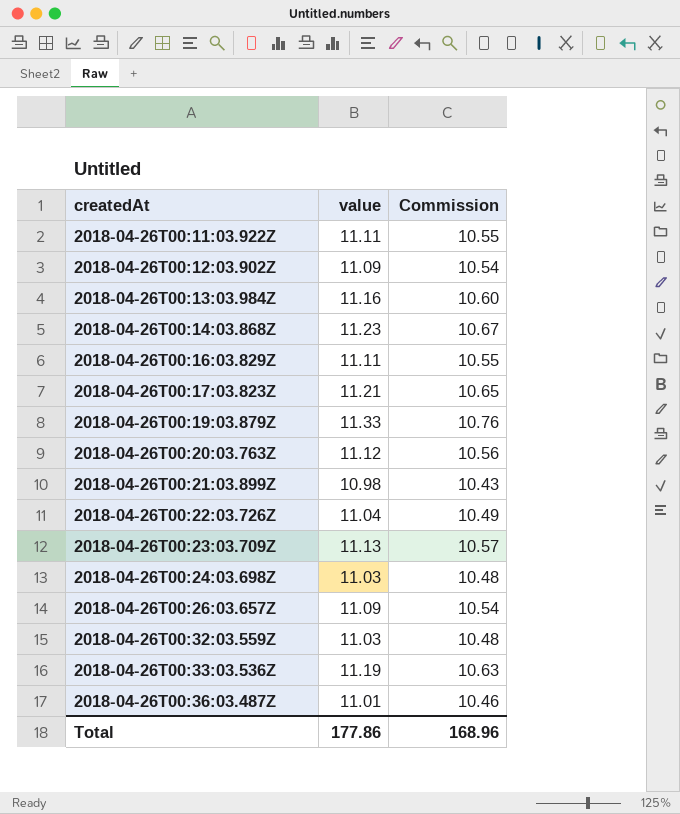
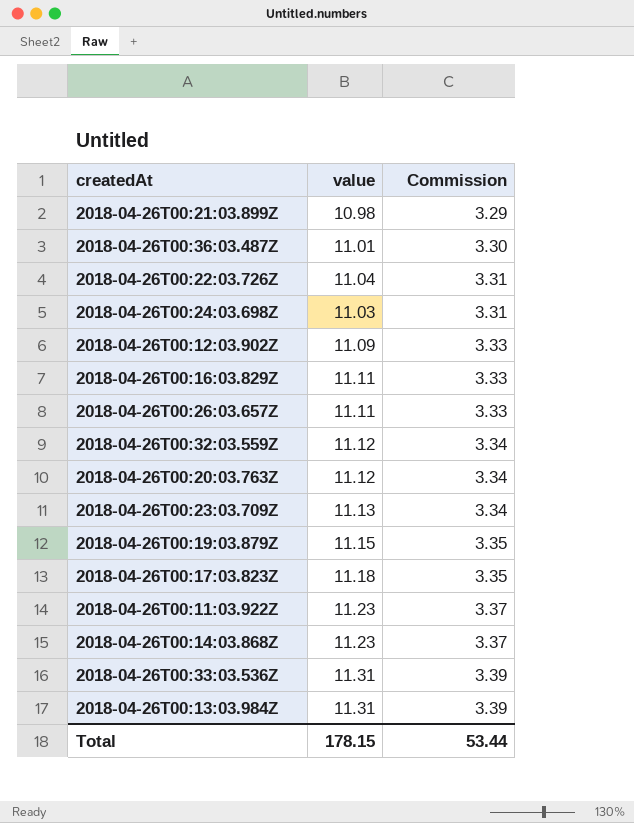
row order: createdAt ascending -> Commission ascending
column Commission | formula: [value] * 0.95 -> [value] * 0.3
2018-04-26T00:26:03.657Z | value: 11.09 -> 11.11
2018-04-26T00:32:03.559Z | value: 11.03 -> 11.12
2018-04-26T00:19:03.879Z | value: 11.33 -> 11.15
2018-04-26T00:17:03.823Z | value: 11.21 -> 11.18
2018-04-26T00:11:03.922Z | value: 11.11 -> 11.23
2018-04-26T00:33:03.536Z | value: 11.19 -> 11.31
2018-04-26T00:13:03.984Z | value: 11.16 -> 11.31
Total | value: 177.86 -> 178.15
Total | Commission: 168.96 -> 53.44

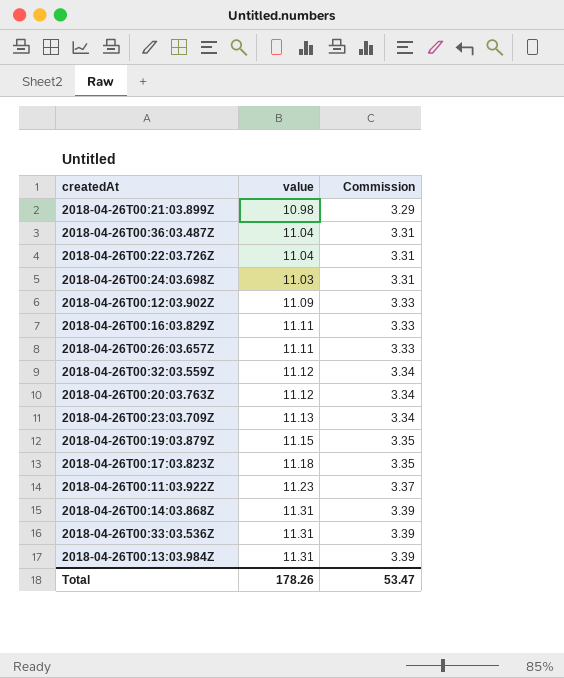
2018-04-26T00:36:03.487Z | value: 11.01 -> 11.04
2018-04-26T00:36:03.487Z | Commission: 3.30 -> 3.31
2018-04-26T00:14:03.868Z | value: 11.23 -> 11.31
2018-04-26T00:14:03.868Z | Commission: 3.37 -> 3.39
Total | value: 178.15 -> 178.26
Total | Commission: 53.44 -> 53.47

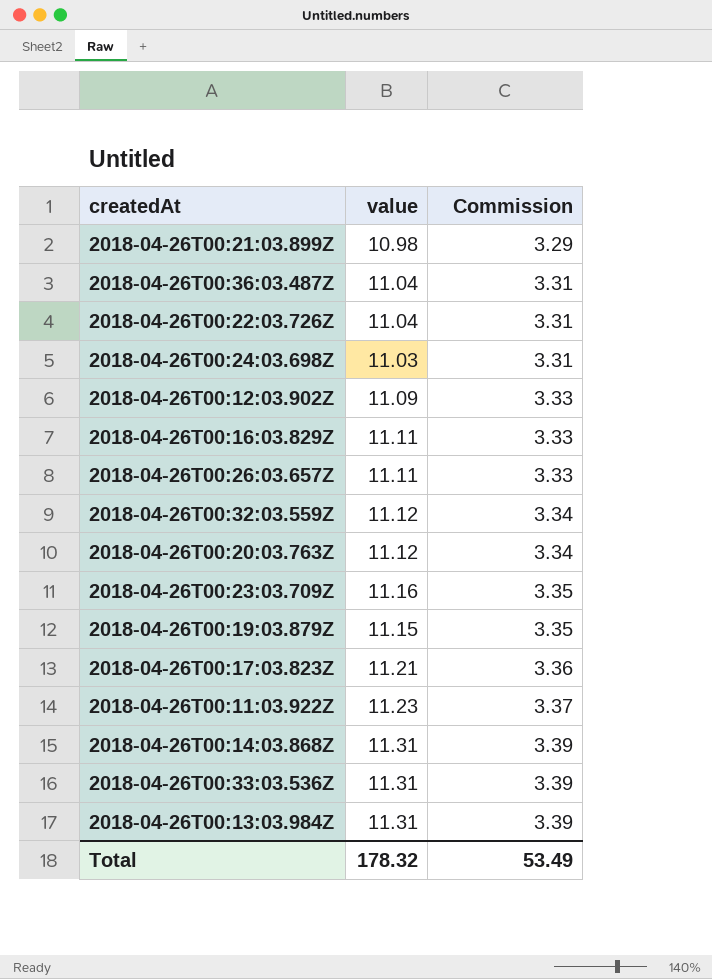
2018-04-26T00:23:03.709Z | value: 11.13 -> 11.16
2018-04-26T00:23:03.709Z | Commission: 3.34 -> 3.35
2018-04-26T00:17:03.823Z | value: 11.18 -> 11.21
2018-04-26T00:17:03.823Z | Commission: 3.35 -> 3.36
Total | value: 178.26 -> 178.32
Total | Commission: 53.47 -> 53.49

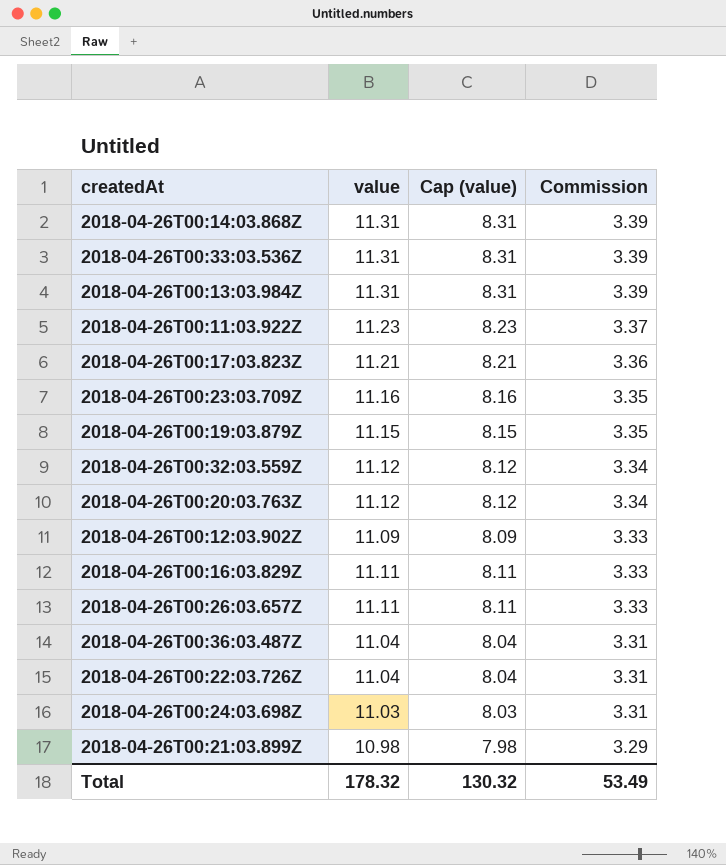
row order: Commission ascending -> Commission descending
column Cap (value) | formula: none -> [value] - 3

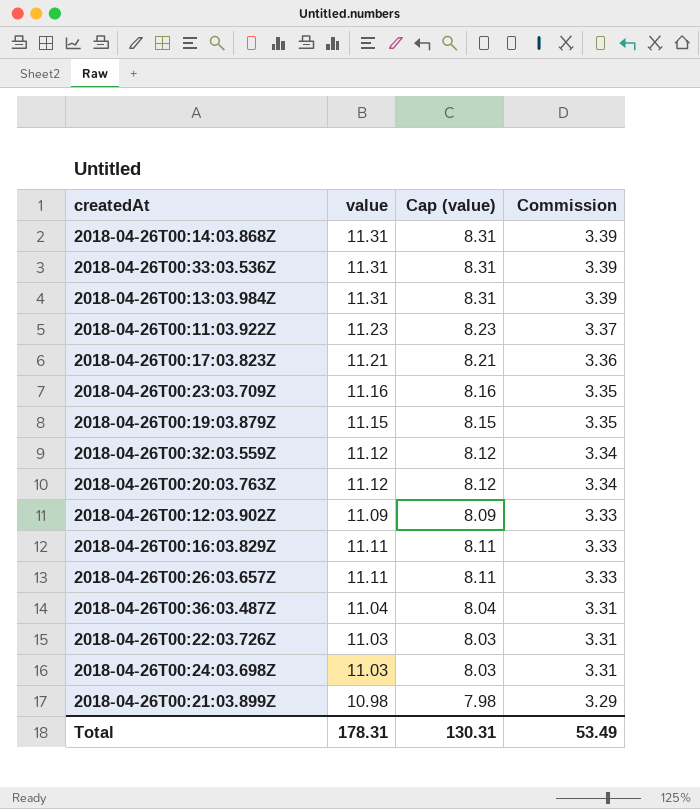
2018-04-26T00:22:03.726Z | value: 11.04 -> 11.03
2018-04-26T00:22:03.726Z | Cap (value): 8.04 -> 8.03
Total | value: 178.32 -> 178.31
Total | Cap (value): 130.32 -> 130.31

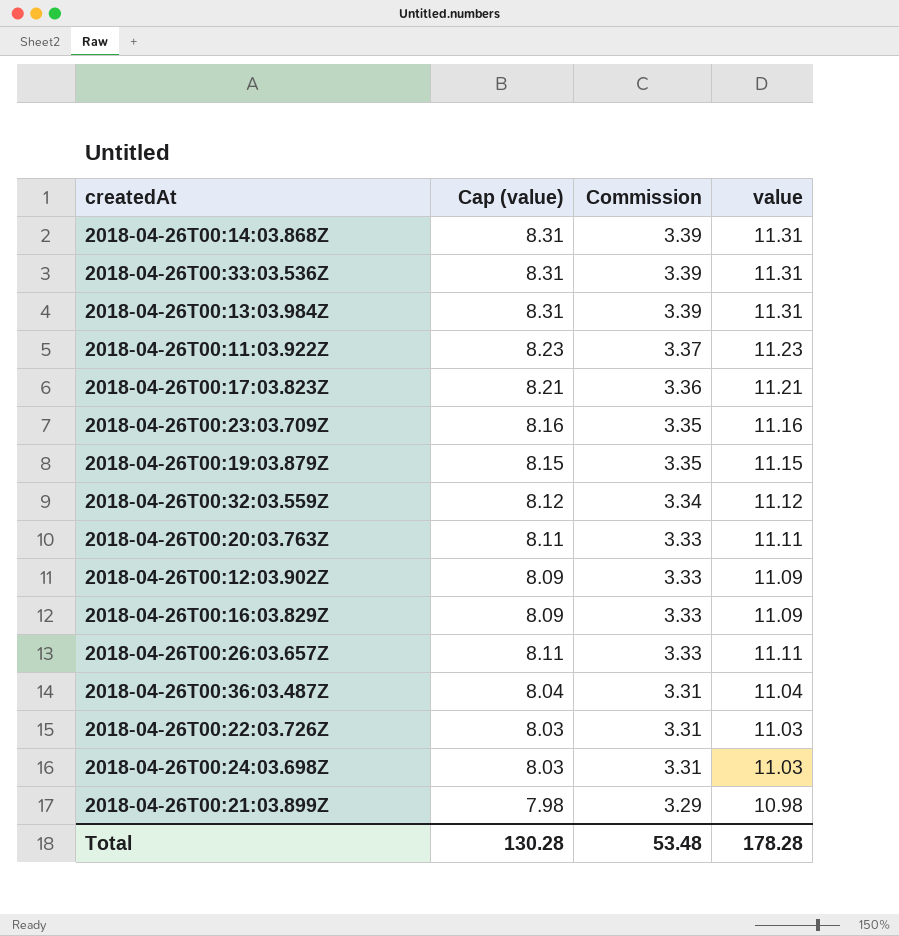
column value | position: 2 -> 4
2018-04-26T00:20:03.763Z | Cap (value): 8.12 -> 8.11
2018-04-26T00:20:03.763Z | Commission: 3.34 -> 3.33
2018-04-26T00:20:03.763Z | value: 11.12 -> 11.11
2018-04-26T00:16:03.829Z | Cap (value): 8.11 -> 8.09
2018-04-26T00:16:03.829Z | value: 11.11 -> 11.09
Total | Cap (value): 130.31 -> 130.28
Total | Commission: 53.49 -> 53.48
Total | value: 178.31 -> 178.28

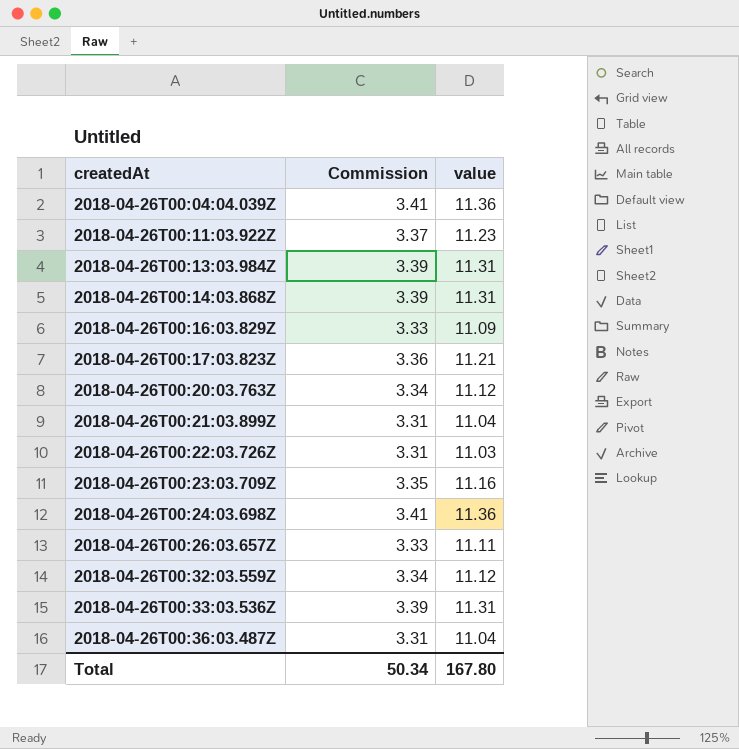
row order: Commission descending -> createdAt ascending
column Cap (value) | formula: [value] - 3 -> none
row 2018-04-26T00:19:03.879Z: 8.15 | 3.35 | 11.15 -> none
row 2018-04-26T00:12:03.902Z: 8.09 | 3.33 | 11.09 -> none
row 2018-04-26T00:04:04.039Z: none -> 3.41 | 11.36
2018-04-26T00:20:03.763Z | Commission: 3.33 -> 3.34
2018-04-26T00:20:03.763Z | value: 11.11 -> 11.12
2018-04-26T00:21:03.899Z | Commission: 3.29 -> 3.31
2018-04-26T00:21:03.899Z | value: 10.98 -> 11.04
2018-04-26T00:24:03.698Z | Commission: 3.31 -> 3.41
2018-04-26T00:24:03.698Z | value: 11.03 -> 11.36
Total | Commission: 53.48 -> 50.34
Total | value: 178.28 -> 167.80

